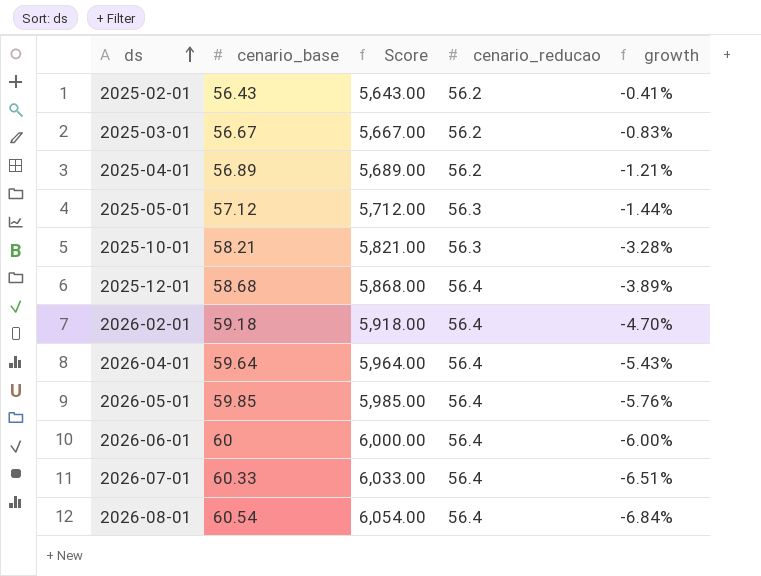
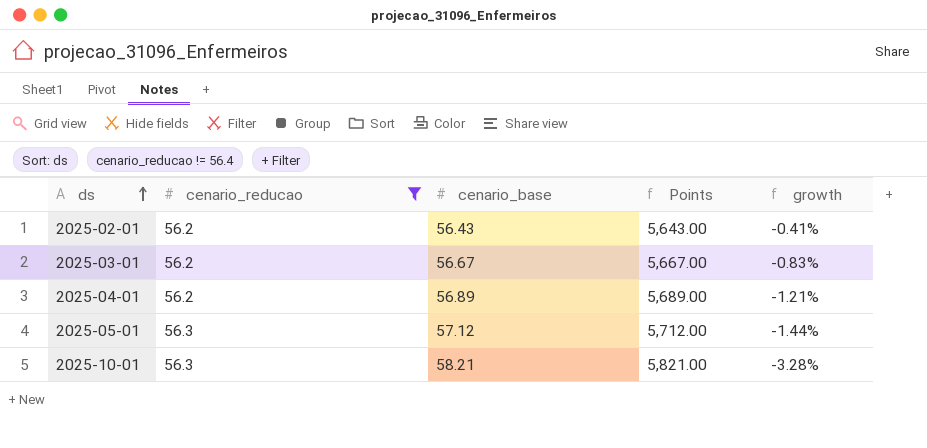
filter: none -> cenario_reducao != 56.4
column cenario_reducao | position: 4 -> 2
column name: Score -> Points

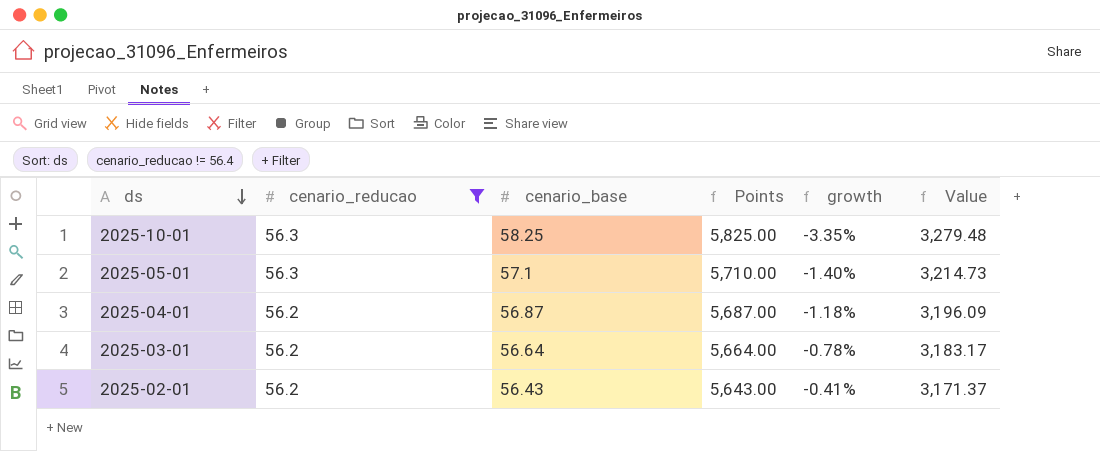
row order: ds ascending -> ds descending
column Value | formula: none -> [cenario_reducao] * [cenario_base]
2025-10-01 | cenario_base: 58.21 -> 58.25
2025-10-01 | Points: 5,821.00 -> 5,825.00
2025-10-01 | growth: -3.28% -> -3.35%
2025-05-01 | cenario_base: 57.12 -> 57.1
2025-05-01 | Points: 5,712.00 -> 5,710.00
2025-05-01 | growth: -1.44% -> -1.40%
2025-04-01 | cenario_base: 56.89 -> 56.87
2025-04-01 | Points: 5,689.00 -> 5,687.00
2025-04-01 | growth: -1.21% -> -1.18%
2025-03-01 | cenario_base: 56.67 -> 56.64
2025-03-01 | Points: 5,667.00 -> 5,664.00
2025-03-01 | growth: -0.83% -> -0.78%

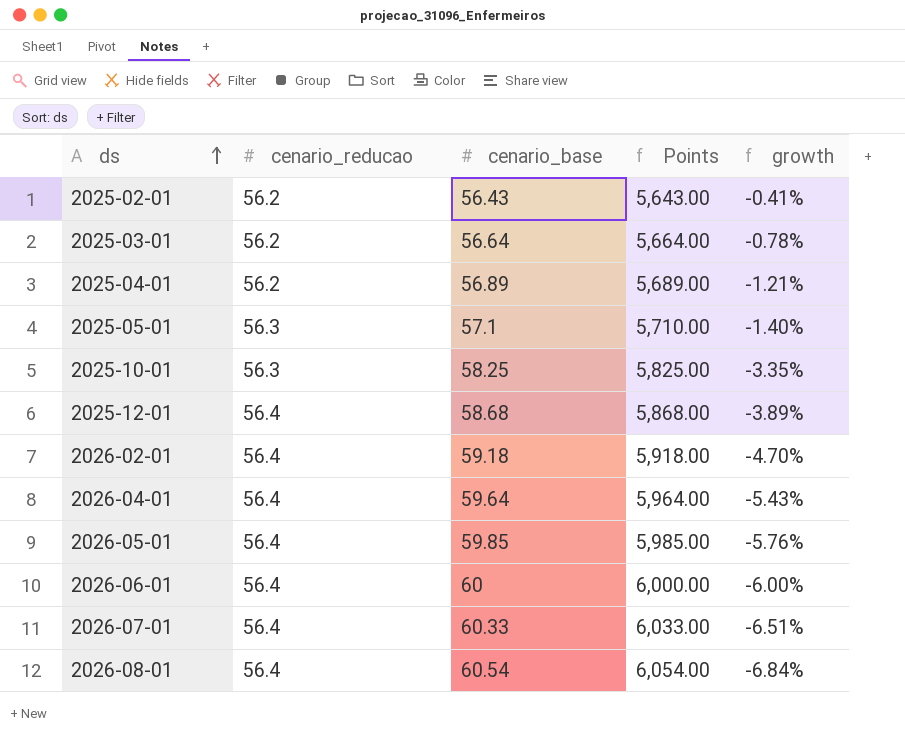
filter: cenario_reducao != 56.4 -> none
row order: ds descending -> ds ascending
column Value | formula: [cenario_reducao] * [cenario_base] -> none
2025-04-01 | cenario_base: 56.87 -> 56.89
2025-04-01 | Points: 5,687.00 -> 5,689.00
2025-04-01 | growth: -1.18% -> -1.21%

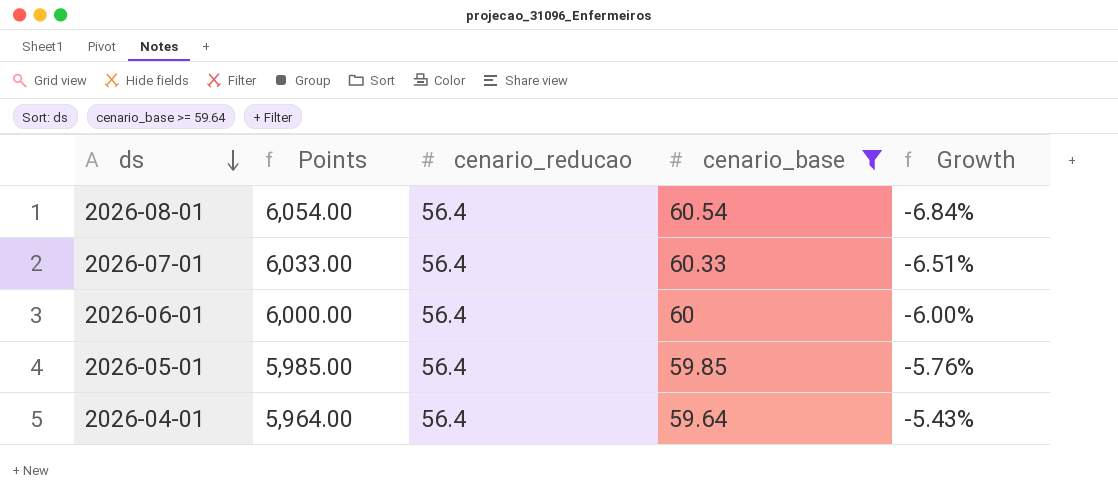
filter: none -> cenario_base >= 59.64
row order: ds ascending -> ds descending
column Points | position: 4 -> 2
column name: growth -> Growth

